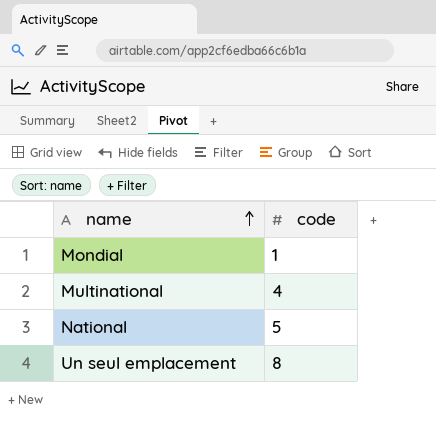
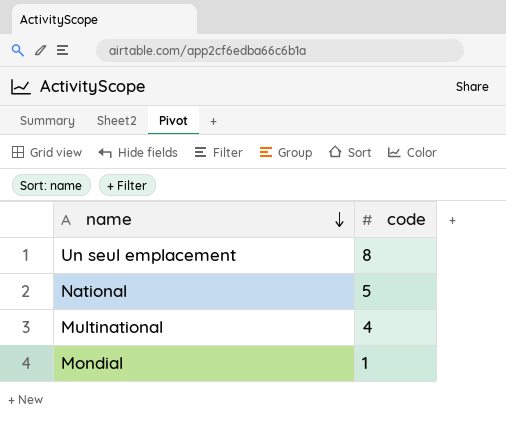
row order: name ascending -> name descending

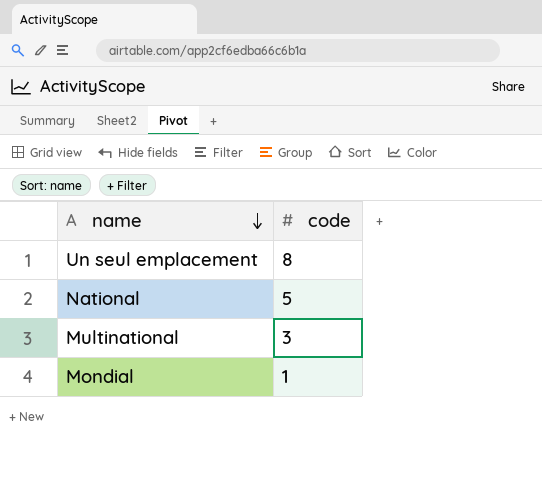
Multinational | code: 4 -> 3

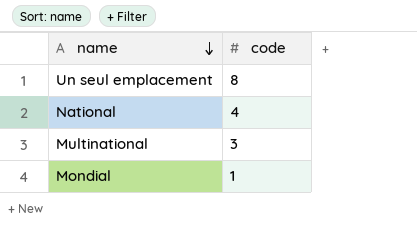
National | code: 5 -> 4

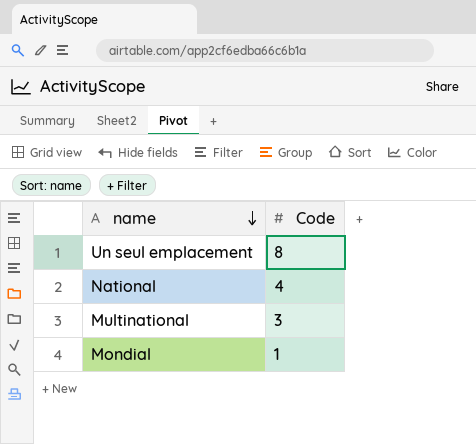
column name: code -> Code

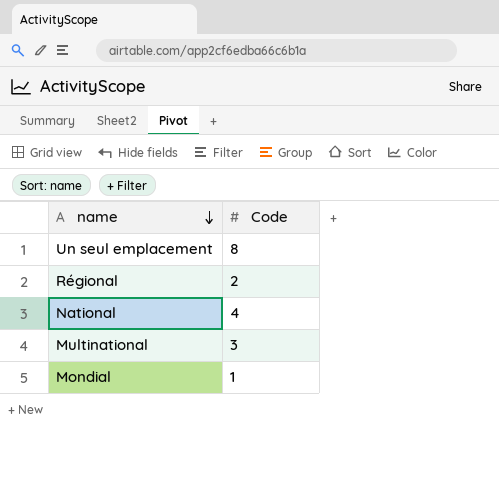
row Régional: none -> 2

